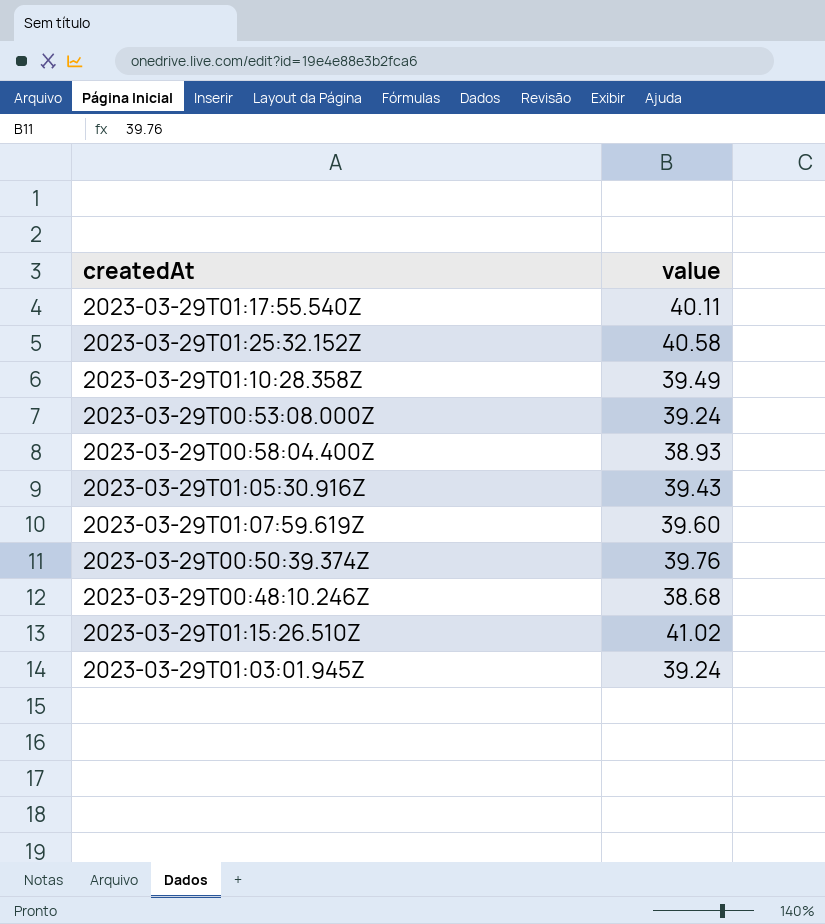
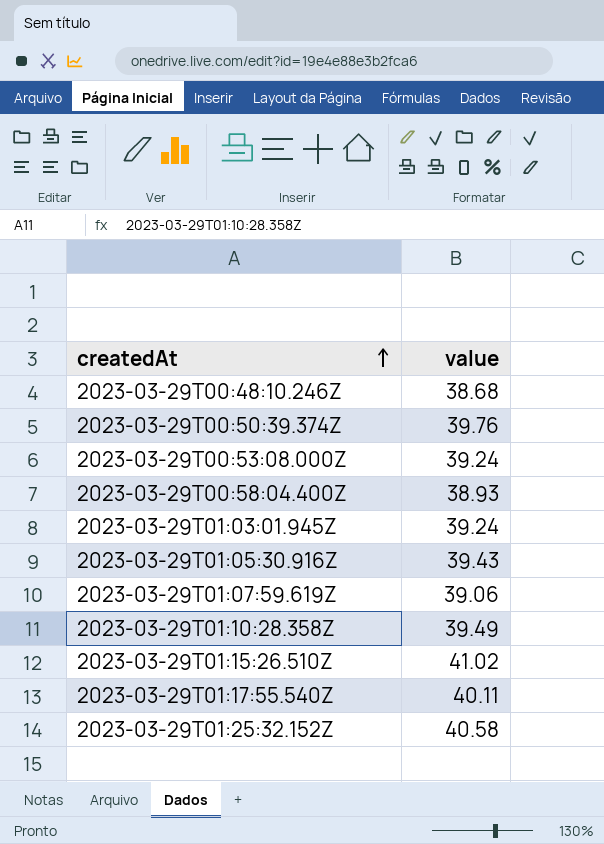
row order: none -> createdAt ascending
2023-03-29T01:07:59.619Z | value: 39.60 -> 39.06

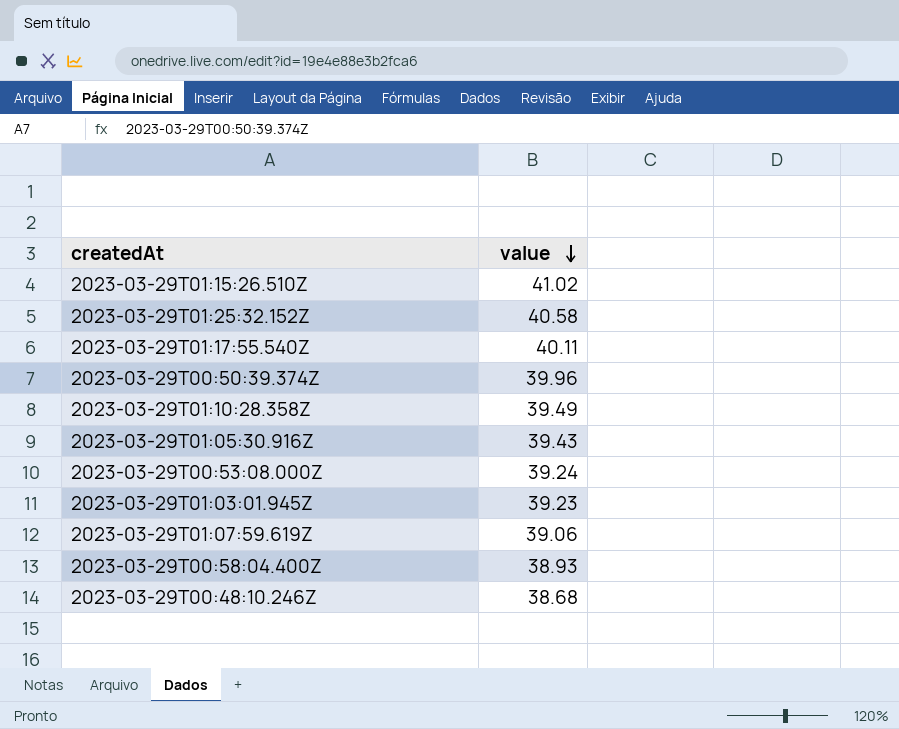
row order: createdAt ascending -> value descending
2023-03-29T00:50:39.374Z | value: 39.76 -> 39.96
2023-03-29T01:03:01.945Z | value: 39.24 -> 39.23

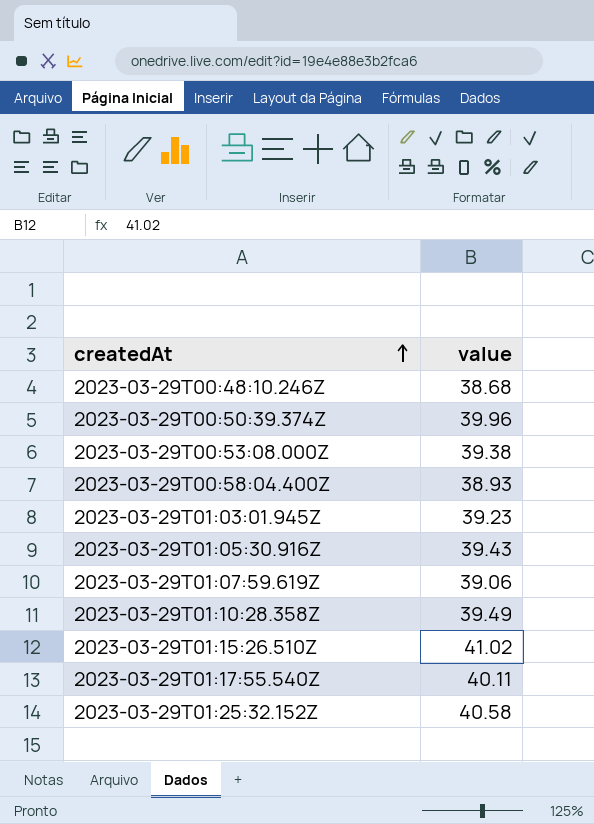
row order: value descending -> createdAt ascending
2023-03-29T00:53:08.000Z | value: 39.24 -> 39.38

